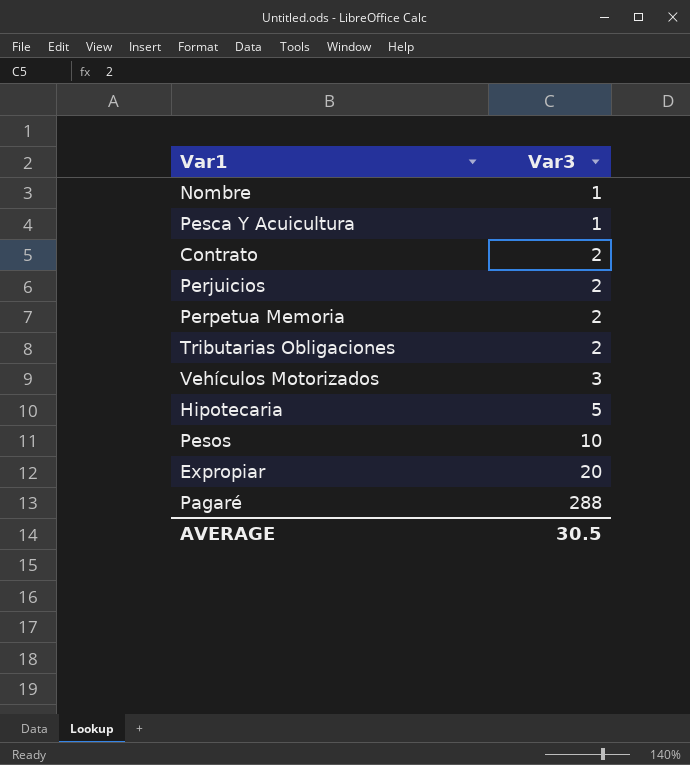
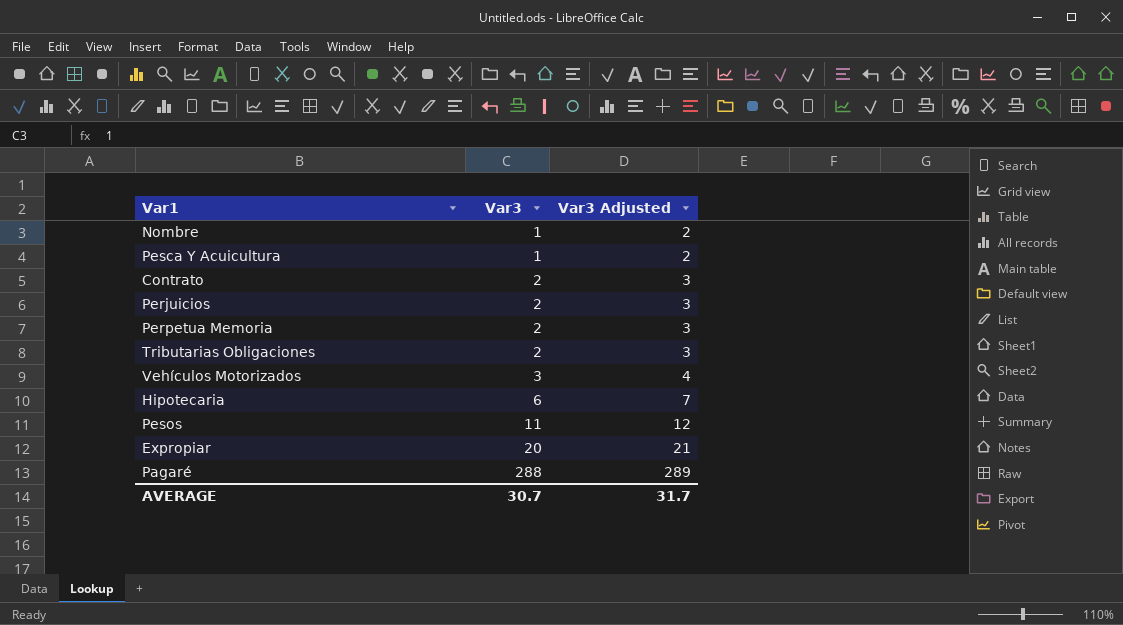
column Var3 Adjusted | formula: none -> [Var3] + 1
Hipotecaria | Var3: 5 -> 6
Pesos | Var3: 10 -> 11
AVERAGE | Var3: 30.5 -> 30.7

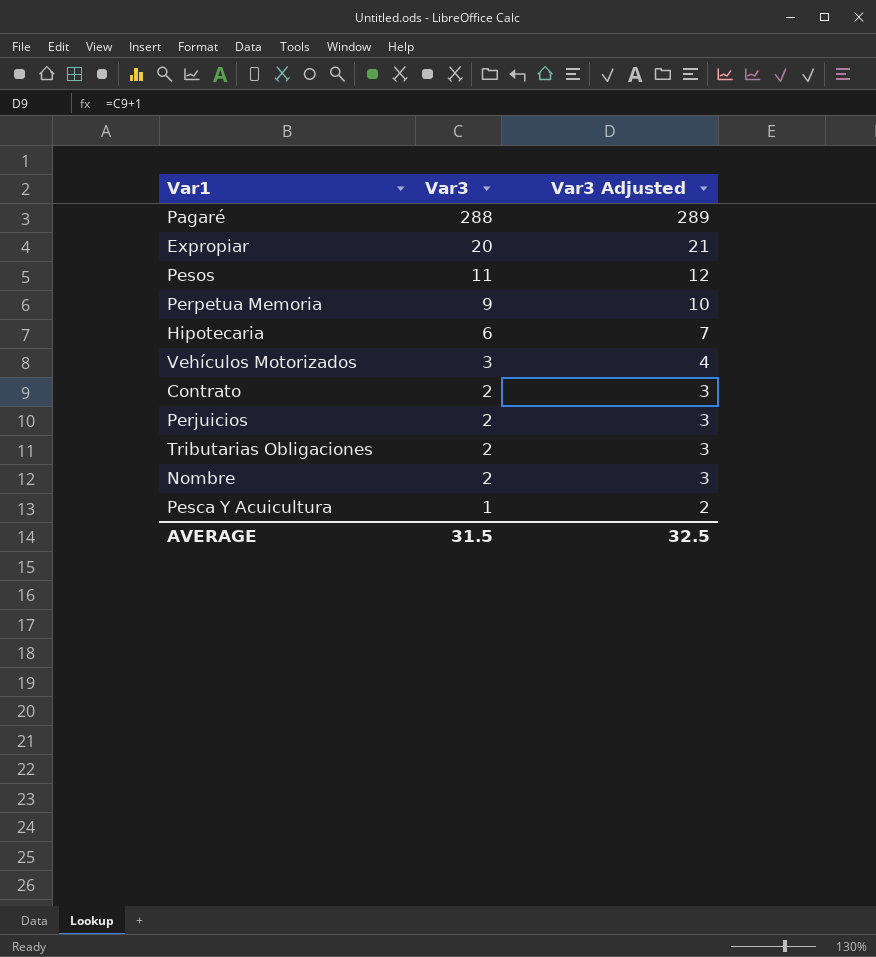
row order: Var3 ascending -> Var3 descending
Perpetua Memoria | Var3: 2 -> 9
Perpetua Memoria | Var3 Adjusted: 3 -> 10
Nombre | Var3: 1 -> 2
Nombre | Var3 Adjusted: 2 -> 3
AVERAGE | Var3: 30.7 -> 31.5
AVERAGE | Var3 Adjusted: 31.7 -> 32.5

